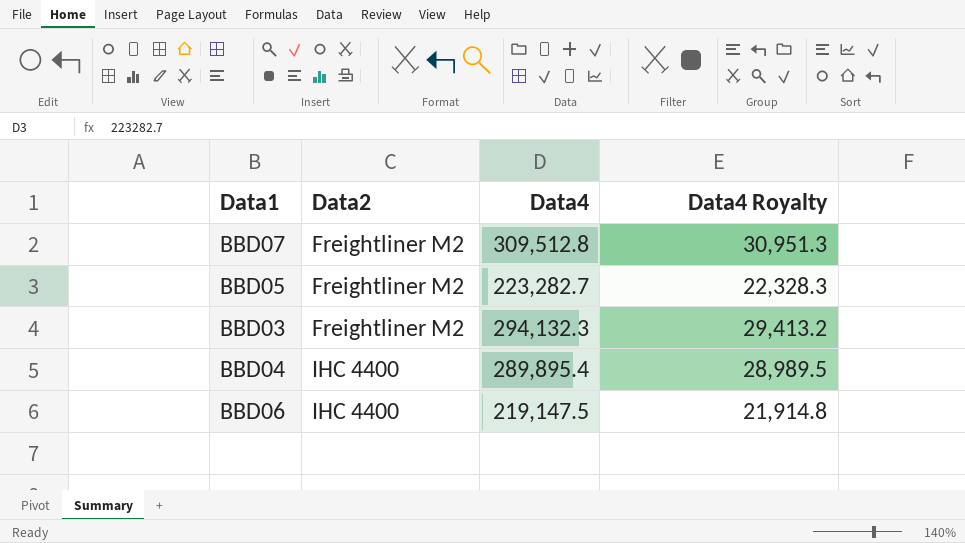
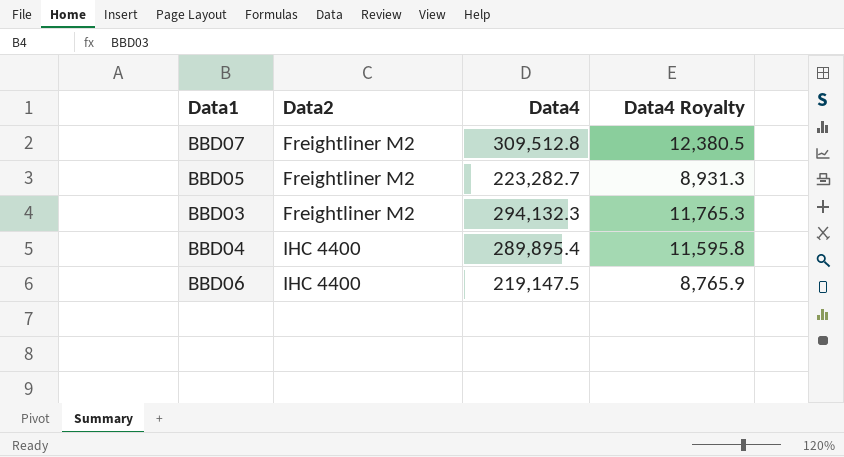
column Data4 Royalty | formula: [Data4] * 0.1 -> [Data4] * 0.04

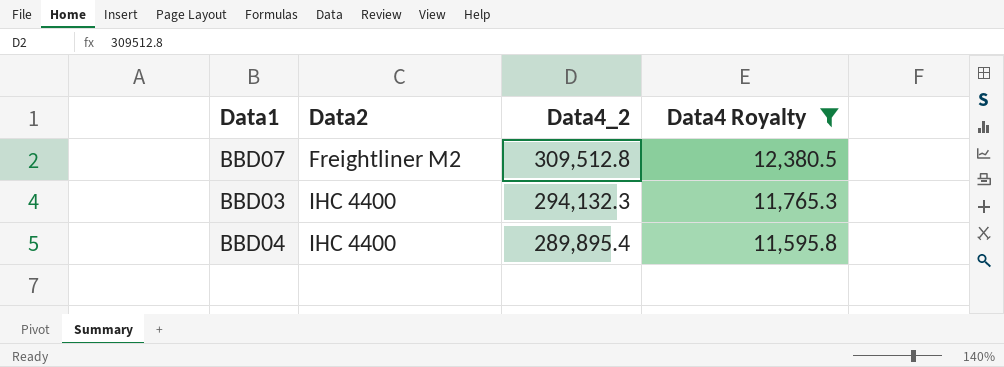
filter: none -> Data4 Royalty >= 11,595.8
column name: Data4 -> Data4_2
BBD03 | Data2: Freightliner M2 -> IHC 4400

